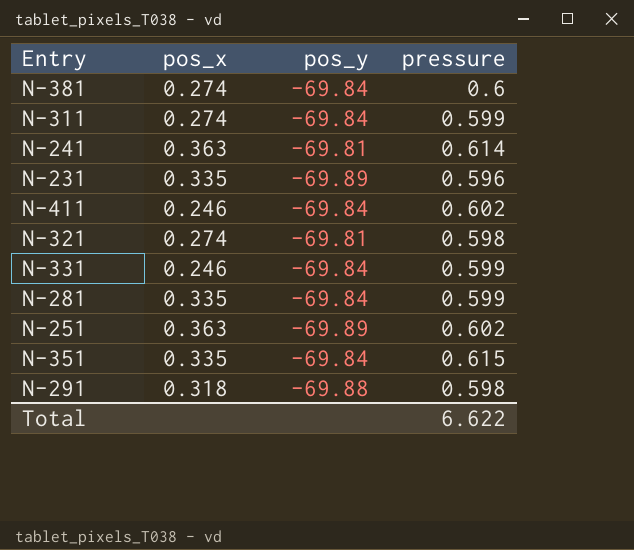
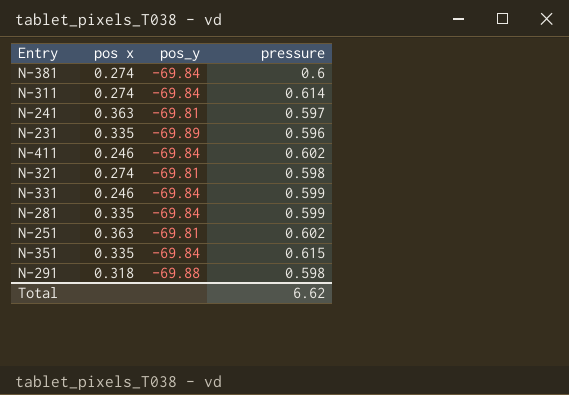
column name: pos_x -> pos x
N-311 | pressure: 0.599 -> 0.614
N-241 | pressure: 0.614 -> 0.597
N-251 | pos_y: -69.89 -> -69.81
Total | pressure: 6.622 -> 6.62

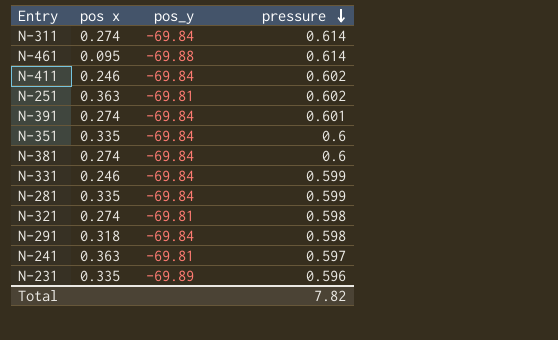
row order: none -> pressure descending
row N-461: none -> 0.095 | -69.88 | 0.614
row N-391: none -> 0.274 | -69.84 | 0.601
N-351 | pressure: 0.615 -> 0.6
N-291 | pos_y: -69.88 -> -69.84
Total | pressure: 6.62 -> 7.82

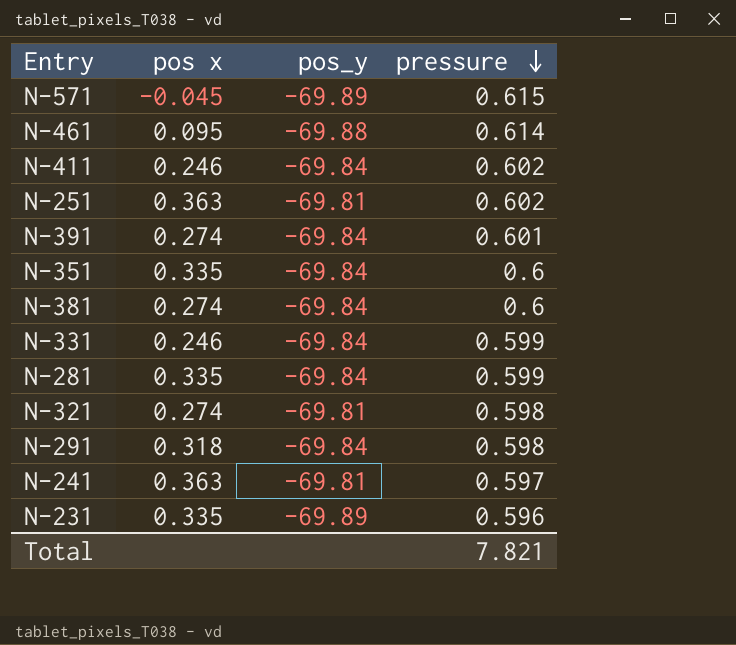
row N-311: 0.274 | -69.84 | 0.614 -> none
row N-571: none -> -0.045 | -69.89 | 0.615
Total | pressure: 7.82 -> 7.821

